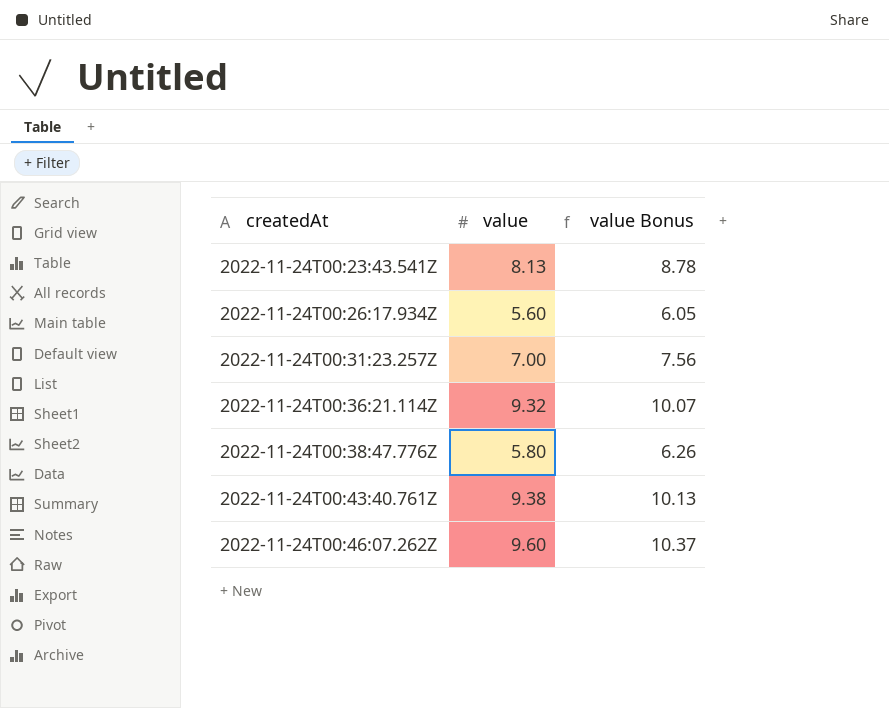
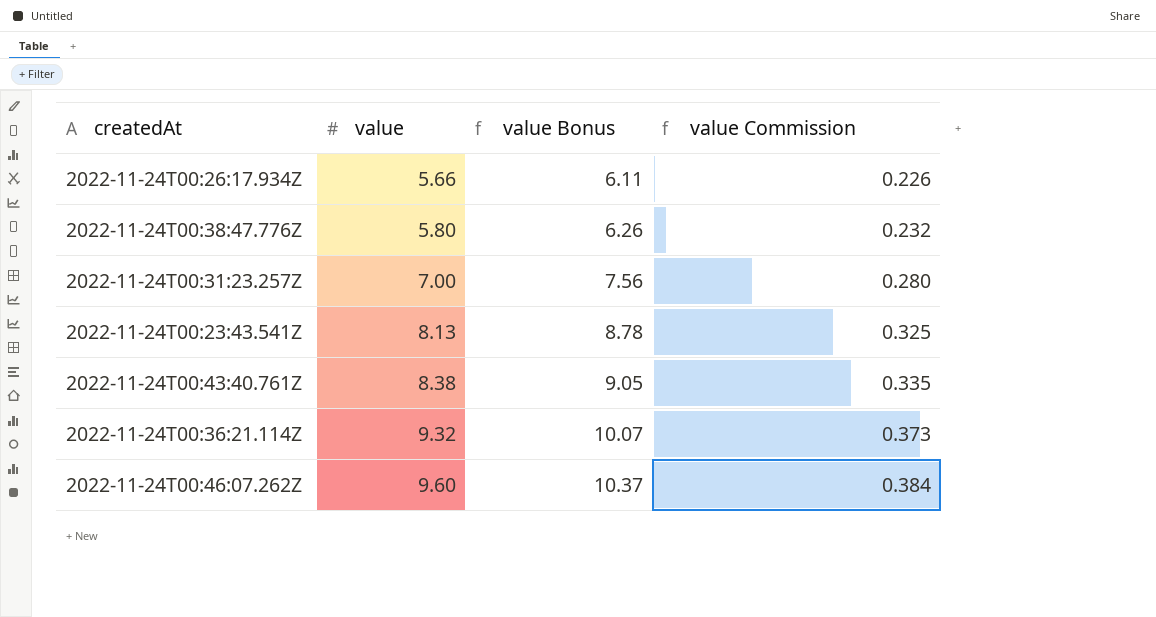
row order: createdAt ascending -> value ascending
column value Commission | formula: none -> [value] * 0.04
2022-11-24T00:26:17.934Z | value: 5.60 -> 5.66
2022-11-24T00:26:17.934Z | value Bonus: 6.05 -> 6.11
2022-11-24T00:43:40.761Z | value: 9.38 -> 8.38
2022-11-24T00:43:40.761Z | value Bonus: 10.13 -> 9.05

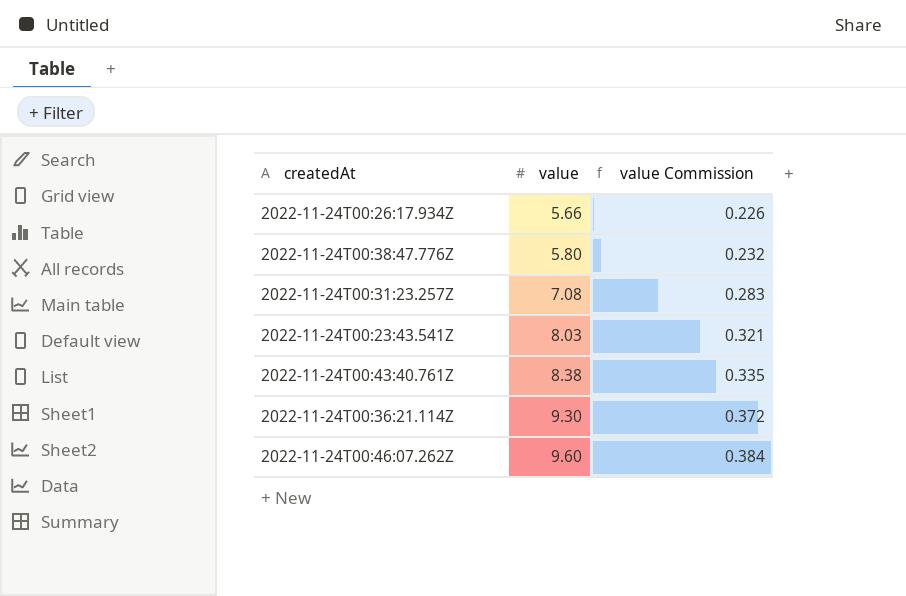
column value Bonus | formula: [value] * 1.08 -> none
2022-11-24T00:31:23.257Z | value: 7.00 -> 7.08
2022-11-24T00:31:23.257Z | value Commission: 0.280 -> 0.283
2022-11-24T00:23:43.541Z | value: 8.13 -> 8.03
2022-11-24T00:23:43.541Z | value Commission: 0.325 -> 0.321
2022-11-24T00:36:21.114Z | value: 9.32 -> 9.30
2022-11-24T00:36:21.114Z | value Commission: 0.373 -> 0.372

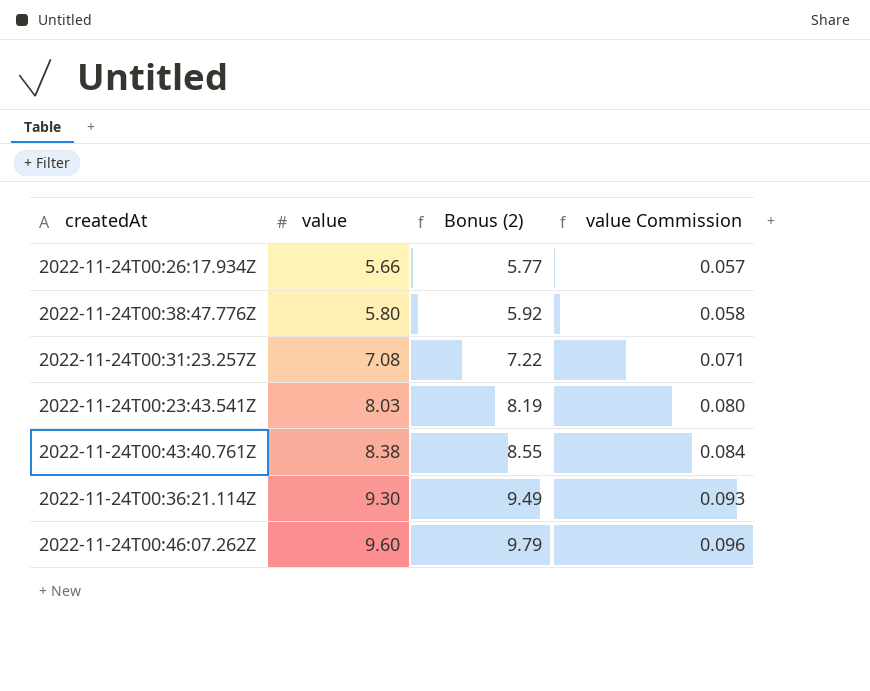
column Bonus (2) | formula: none -> [value] * 1.02
column value Commission | formula: [value] * 0.04 -> [value] * 0.01

